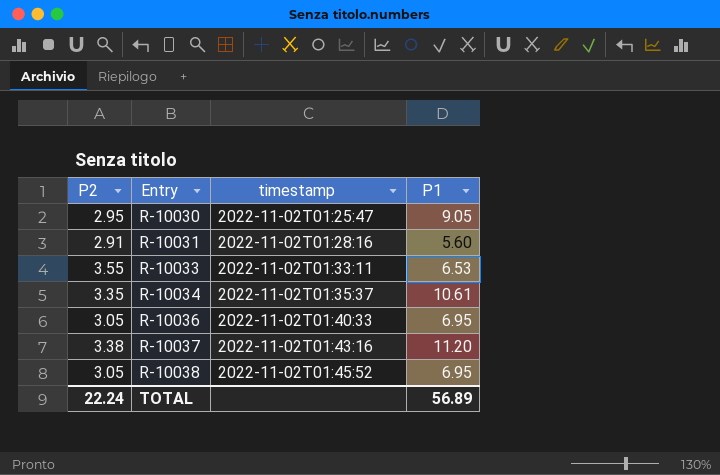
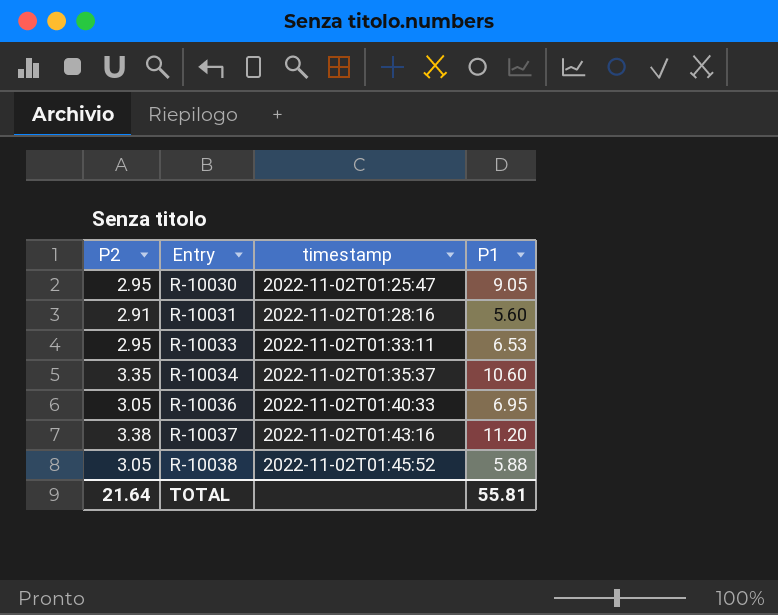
R-10033 | P2: 3.55 -> 2.95
R-10034 | P1: 10.61 -> 10.60
R-10038 | P1: 6.95 -> 5.88
TOTAL | P2: 22.24 -> 21.64
TOTAL | P1: 56.89 -> 55.81

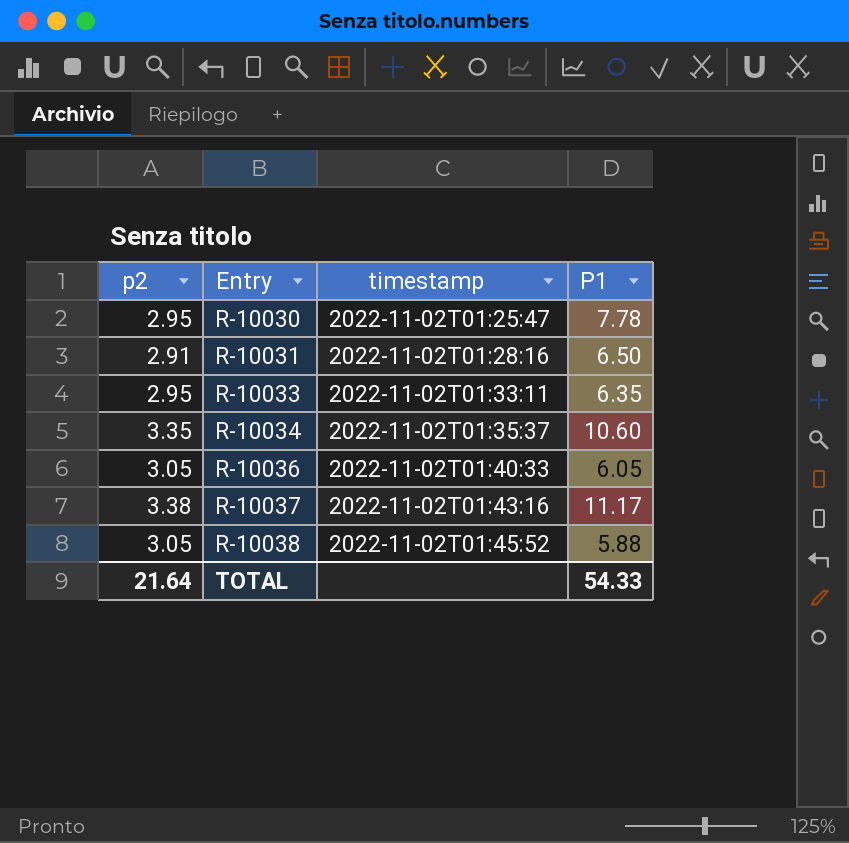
column name: P2 -> p2
R-10030 | P1: 9.05 -> 7.78
R-10031 | P1: 5.60 -> 6.50
R-10033 | P1: 6.53 -> 6.35
R-10036 | P1: 6.95 -> 6.05
R-10037 | P1: 11.20 -> 11.17
TOTAL | P1: 55.81 -> 54.33

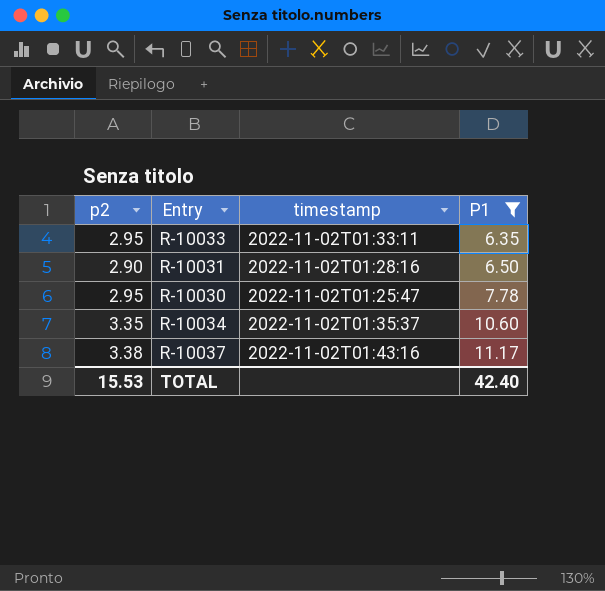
filter: none -> P1 >= 6.35
row order: Entry ascending -> P1 ascending
R-10031 | p2: 2.91 -> 2.90
TOTAL | p2: 21.64 -> 15.53
TOTAL | P1: 54.33 -> 42.40

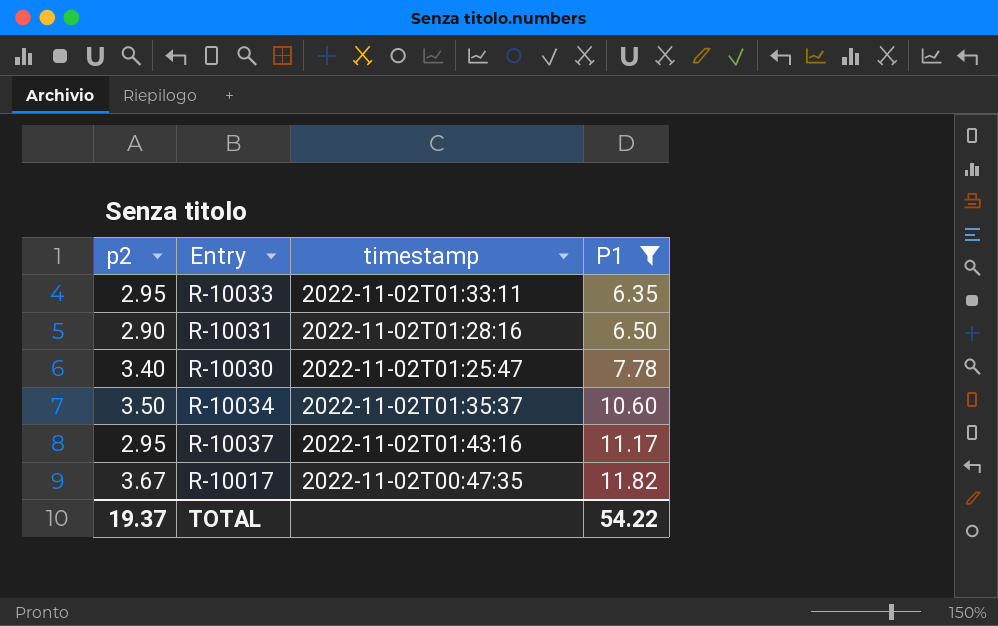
R-10030 | p2: 2.95 -> 3.40
R-10034 | p2: 3.35 -> 3.50
R-10037 | p2: 3.38 -> 2.95
row R-10017: none -> 3.67 | 2022-11-02T00:47:35 | 11.82
TOTAL | p2: 15.53 -> 19.37
TOTAL | P1: 42.40 -> 54.22

